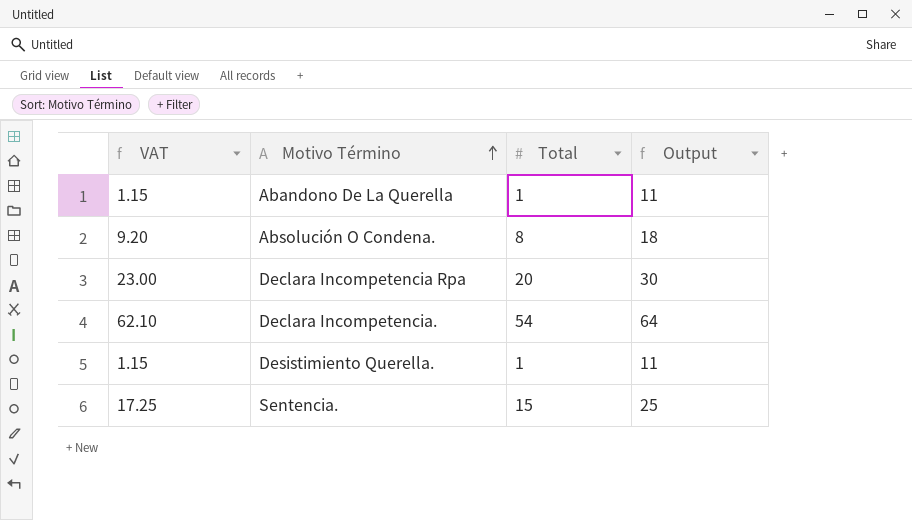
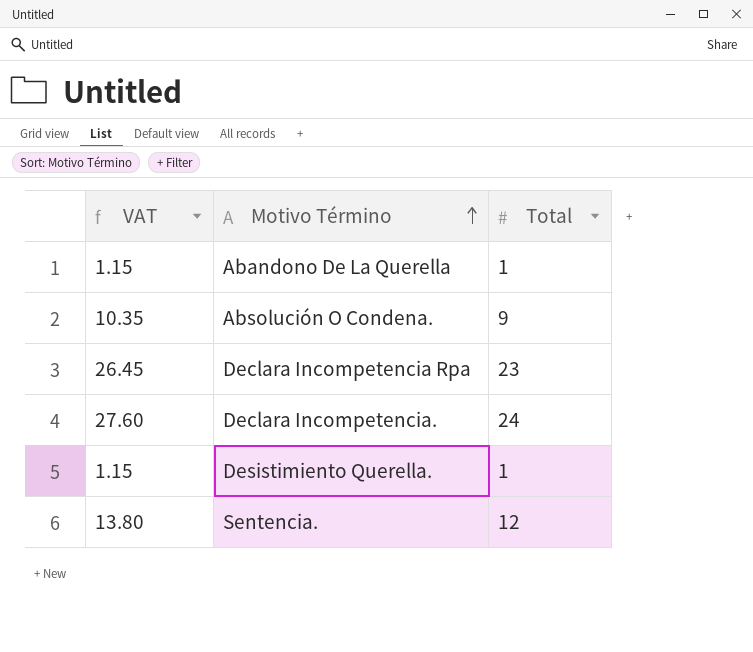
column Output | formula: [Total] + 10 -> none
Absolución O Condena. | VAT: 9.20 -> 10.35
Absolución O Condena. | Total: 8 -> 9
Declara Incompetencia Rpa | VAT: 23.00 -> 26.45
Declara Incompetencia Rpa | Total: 20 -> 23
Declara Incompetencia. | VAT: 62.10 -> 27.60
Declara Incompetencia. | Total: 54 -> 24
Sentencia. | VAT: 17.25 -> 13.80
Sentencia. | Total: 15 -> 12

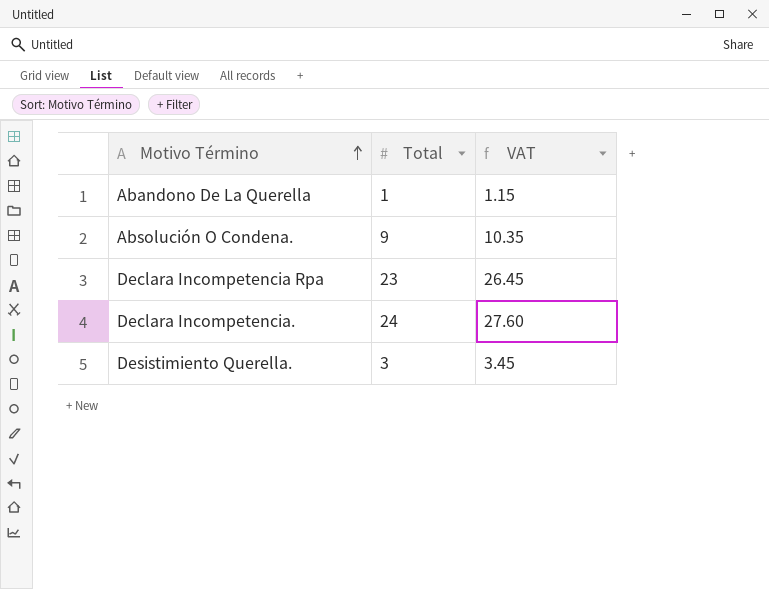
column VAT | position: 1 -> 3
row Sentencia.: 13.80 | 12 -> none
Desistimiento Querella. | Total: 1 -> 3
Desistimiento Querella. | VAT: 1.15 -> 3.45

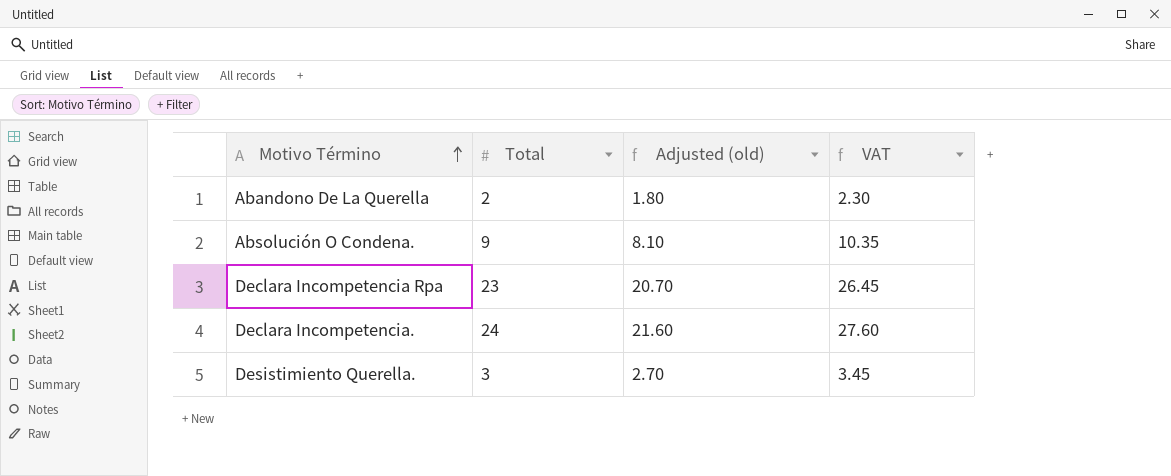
column Adjusted (old) | formula: none -> [Total] * 0.9
Abandono De La Querella | Total: 1 -> 2
Abandono De La Querella | VAT: 1.15 -> 2.30

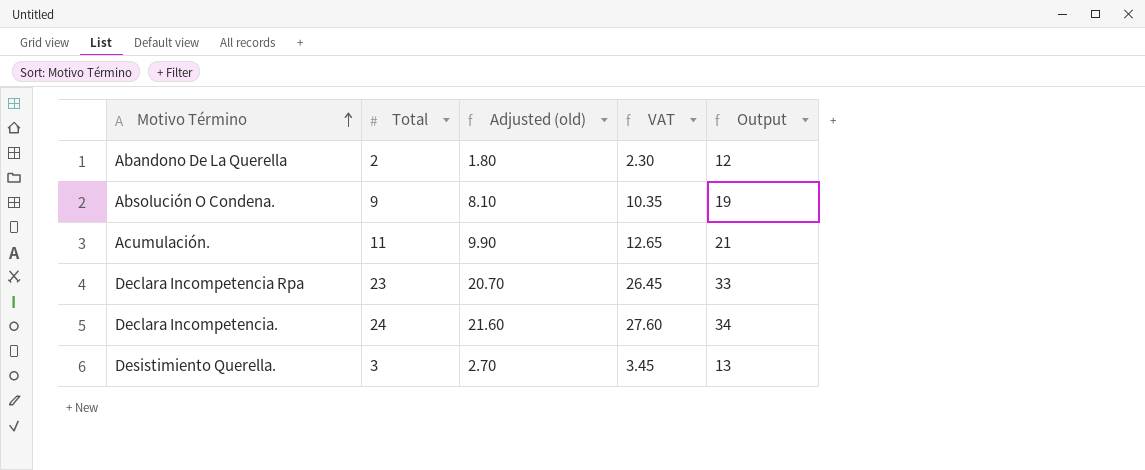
column Output | formula: none -> [Total] + 10
row Acumulación.: none -> 11 | 9.90 | 12.65 | 21

